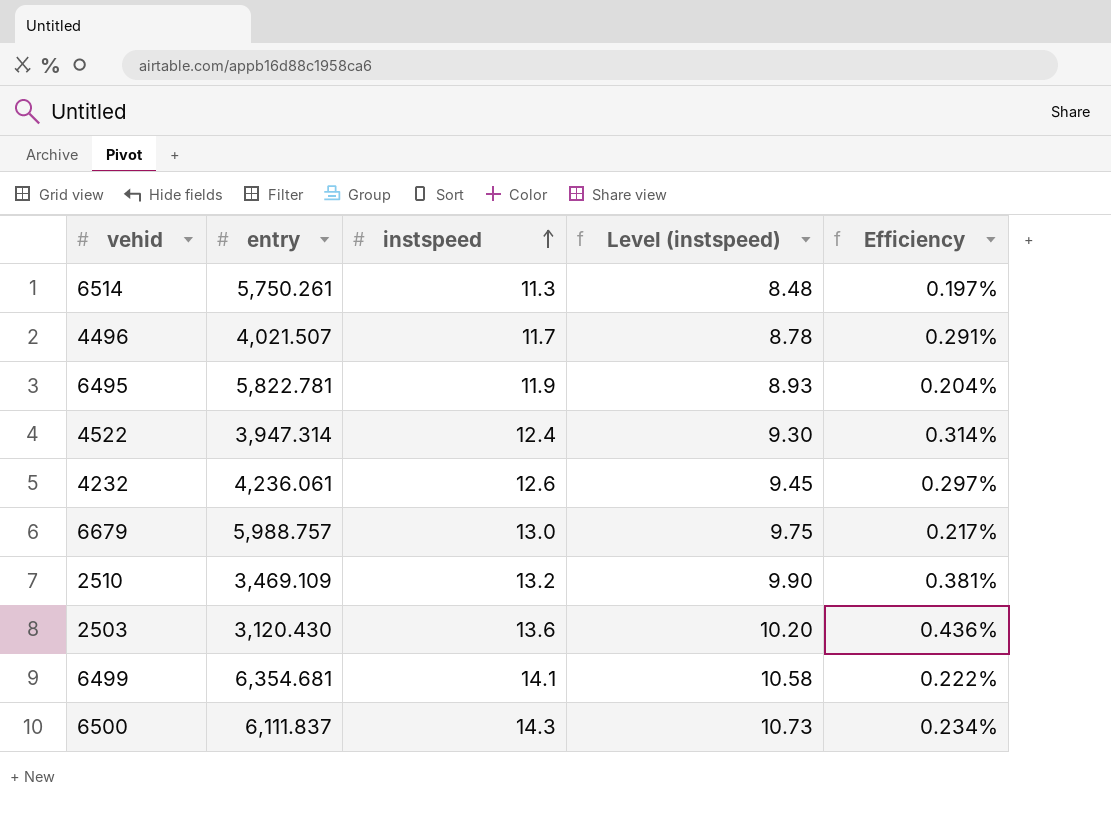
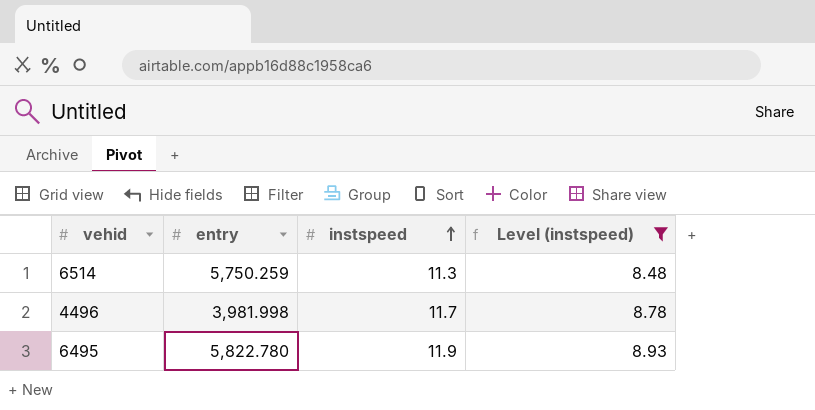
filter: none -> Level (instspeed) <= 8.93
column Efficiency | formula: [instspeed] / [entry] -> none
6514 | entry: 5,750.261 -> 5,750.259
4496 | entry: 4,021.507 -> 3,981.998
6495 | entry: 5,822.781 -> 5,822.780

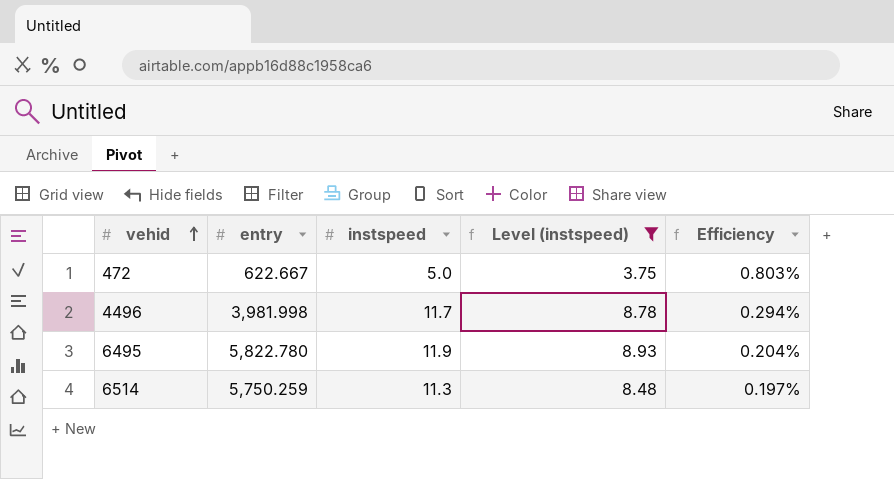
row order: instspeed ascending -> vehid ascending
column Efficiency | formula: none -> [instspeed] / [entry]
row 472: none -> 622.667 | 5.0 | 3.75 | 0.803%

